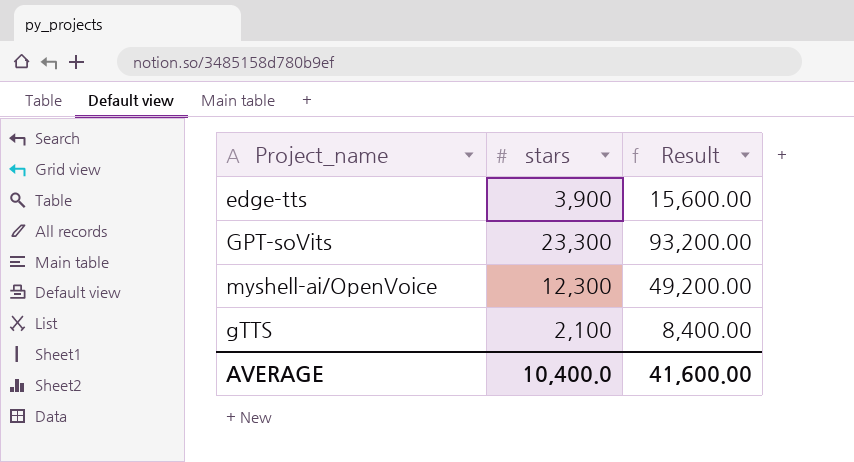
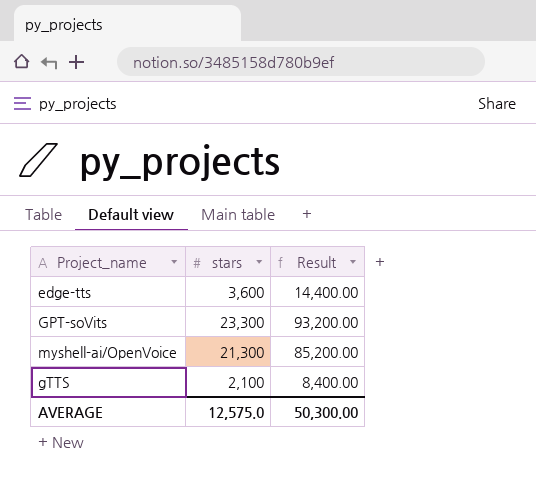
edge-tts | stars: 3,900 -> 3,600
edge-tts | Result: 15,600.00 -> 14,400.00
myshell-ai/OpenVoice | stars: 12,300 -> 21,300
myshell-ai/OpenVoice | Result: 49,200.00 -> 85,200.00
AVERAGE | stars: 10,400.0 -> 12,575.0
AVERAGE | Result: 41,600.00 -> 50,300.00

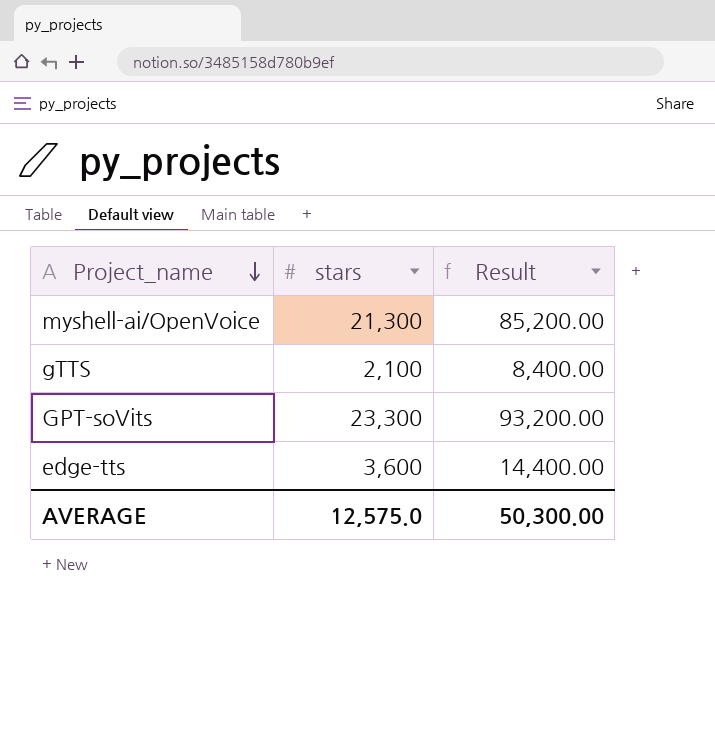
row order: none -> Project_name descending

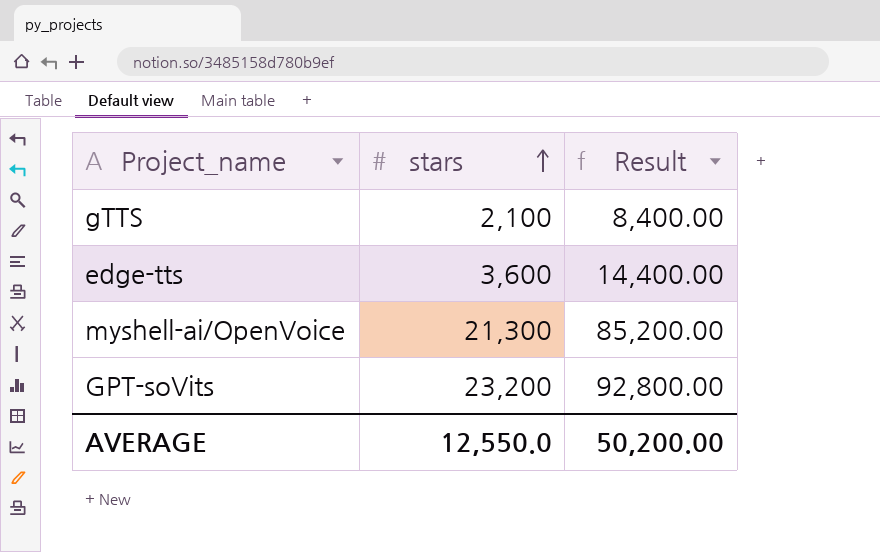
row order: Project_name descending -> stars ascending
GPT-soVits | stars: 23,300 -> 23,200
GPT-soVits | Result: 93,200.00 -> 92,800.00
AVERAGE | stars: 12,575.0 -> 12,550.0
AVERAGE | Result: 50,300.00 -> 50,200.00

